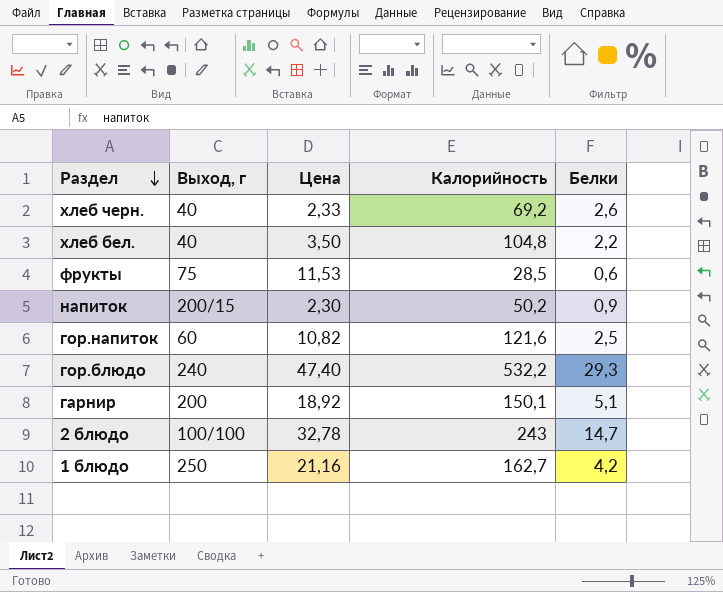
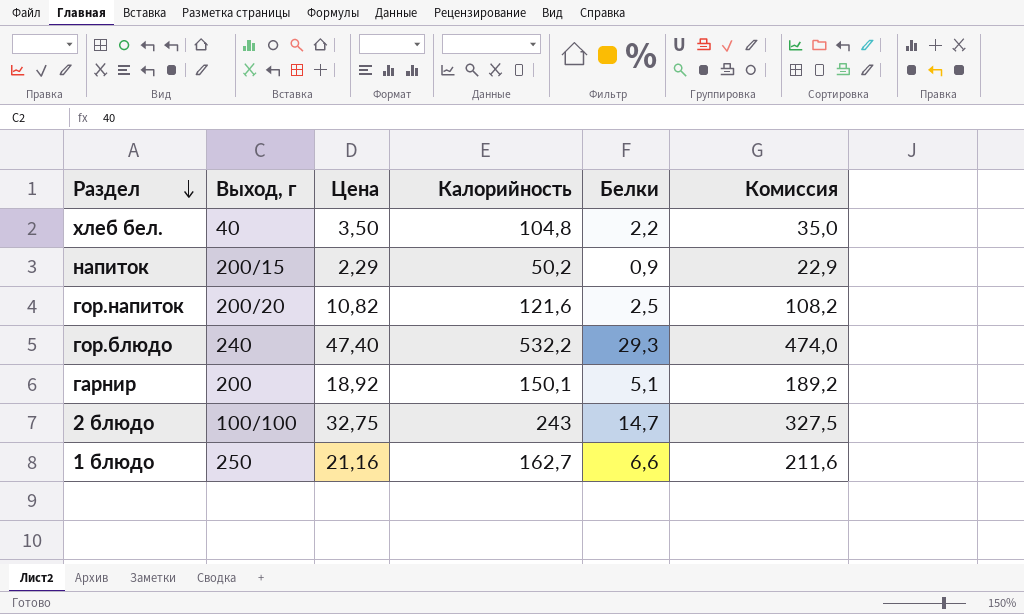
column Комиссия | formula: none -> [Цена] * 10
row хлеб черн.: 40 | 2,33 | 69,2 | 2,6 -> none
row фрукты: 75 | 11,53 | 28,5 | 0,6 -> none
напиток | Цена: 2,30 -> 2,29
гор.напиток | Выход, г: 60 -> 200/20
2 блюдо | Цена: 32,78 -> 32,75
1 блюдо | Белки: 4,2 -> 6,6

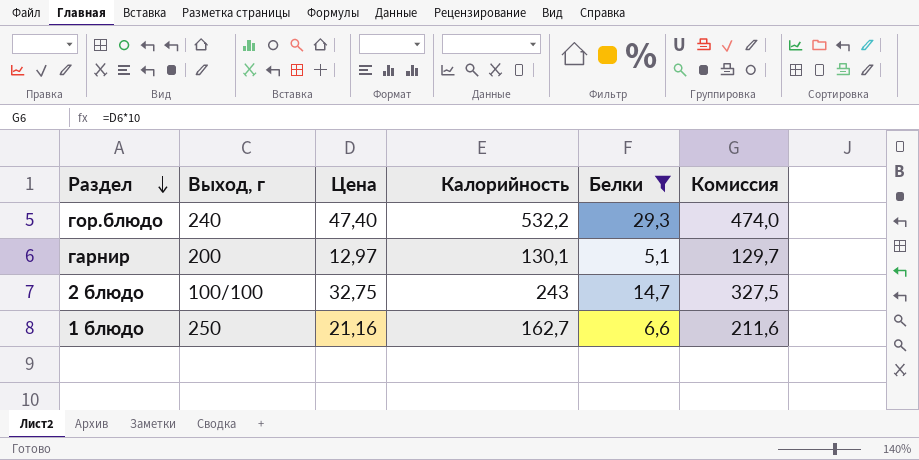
filter: none -> Белки >= 5,1
гарнир | Цена: 18,92 -> 12,97
гарнир | Калорийность: 150,1 -> 130,1
гарнир | Комиссия: 189,2 -> 129,7

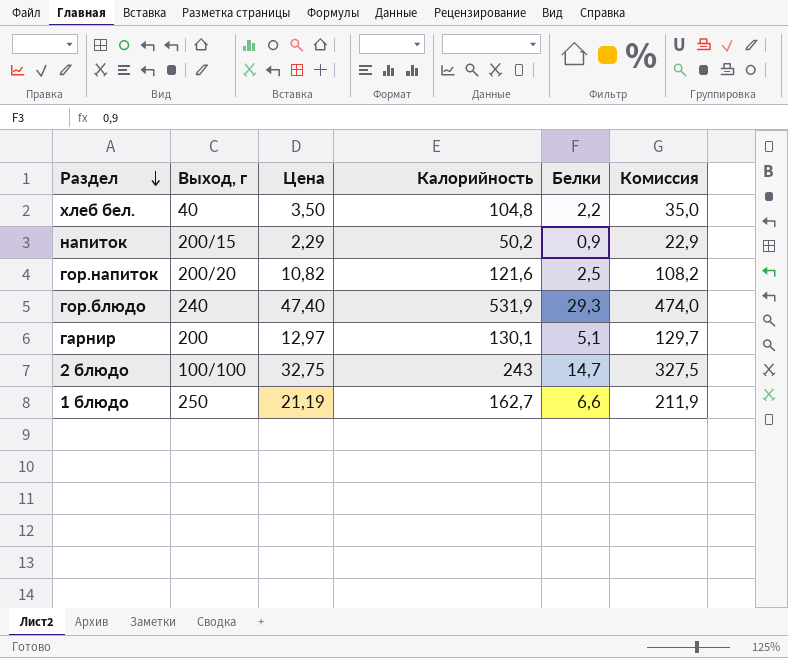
filter: Белки >= 5,1 -> none
гор.блюдо | Калорийность: 532,2 -> 531,9
1 блюдо | Цена: 21,16 -> 21,19
1 блюдо | Комиссия: 211,6 -> 211,9

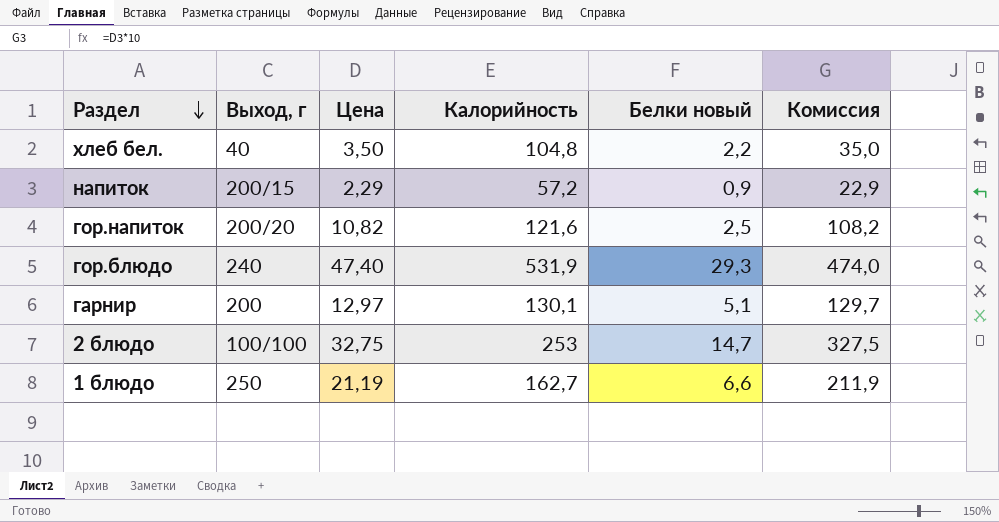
column name: Белки -> Белки новый
напиток | Калорийность: 50,2 -> 57,2
2 блюдо | Калорийность: 243 -> 253

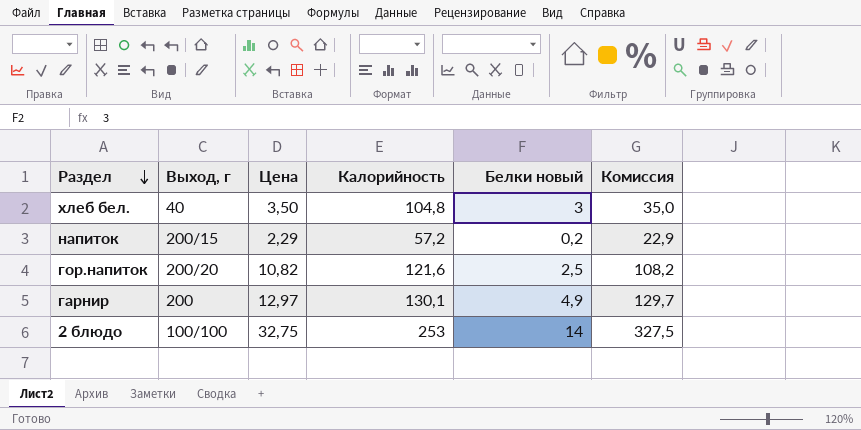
row гор.блюдо: 240 | 47,40 | 531,9 | 29,3 | 474,0 -> none
row 1 блюдо: 250 | 21,19 | 162,7 | 6,6 | 211,9 -> none
хлеб бел. | Белки новый: 2,2 -> 3
напиток | Белки новый: 0,9 -> 0,2
гарнир | Белки новый: 5,1 -> 4,9
2 блюдо | Белки новый: 14,7 -> 14

